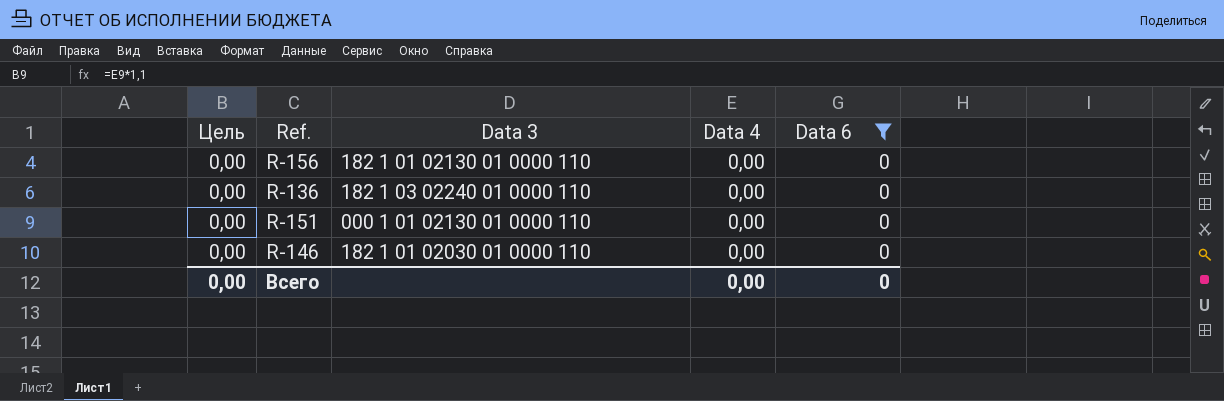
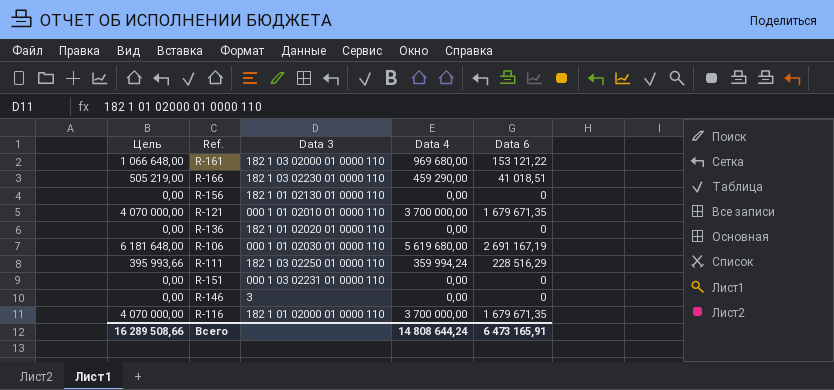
filter: Data 6 = 0 -> none
R-136 | Data 3: 182 1 03 02240 01 0000 110 -> 182 1 01 02020 01 0000 110
R-151 | Data 3: 000 1 01 02130 01 0000 110 -> 000 1 03 02231 01 0000 110
R-146 | Data 3: 182 1 01 02030 01 0000 110 -> 3
Всего | Цель: 0,00 -> 16 289 508,66
Всего | Data 4: 0,00 -> 14 808 644,24
Всего | Data 6: 0 -> 6 473 165,91

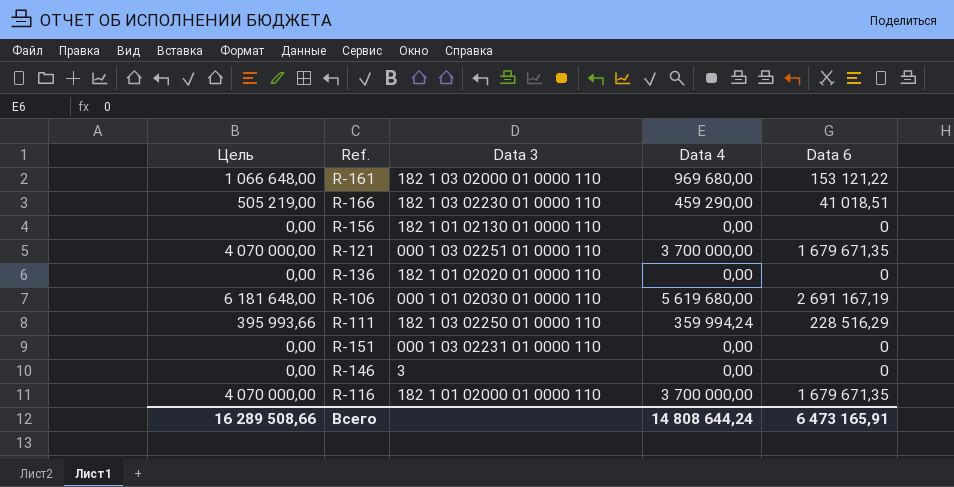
R-121 | Data 3: 000 1 01 02010 01 0000 110 -> 000 1 03 02251 01 0000 110

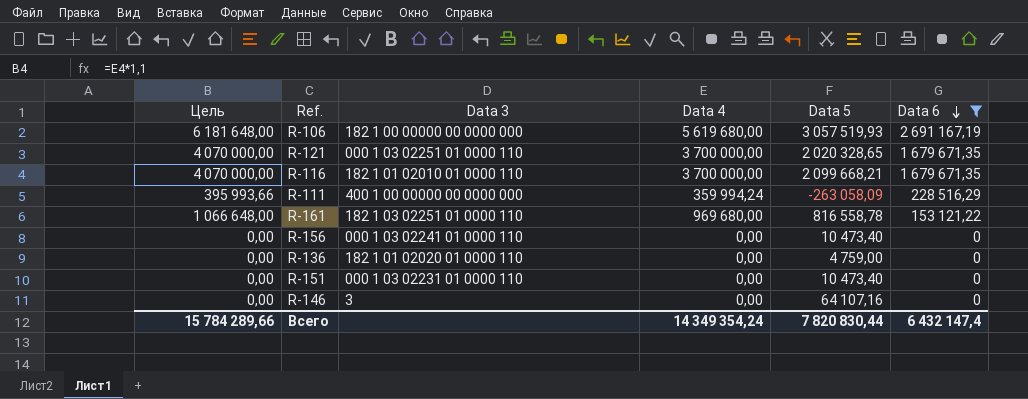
filter: none -> Data 6 != 41 018,51
row order: none -> Data 6 descending
column Data 5 | position: none -> 5
R-106 | Data 3: 000 1 01 02030 01 0000 110 -> 182 1 00 00000 00 0000 000
R-116 | Data 3: 182 1 01 02000 01 0000 110 -> 182 1 01 02010 01 0000 110
R-111 | Data 3: 182 1 03 02250 01 0000 110 -> 400 1 00 00000 00 0000 000
R-161 | Data 3: 182 1 03 02000 01 0000 110 -> 182 1 03 02251 01 0000 110
R-156 | Data 3: 182 1 01 02130 01 0000 110 -> 000 1 03 02241 01 0000 110
Всего | Цель: 16 289 508,66 -> 15 784 289,66
Всего | Data 4: 14 808 644,24 -> 14 349 354,24
Всего | Data 6: 6 473 165,91 -> 6 432 147,4

